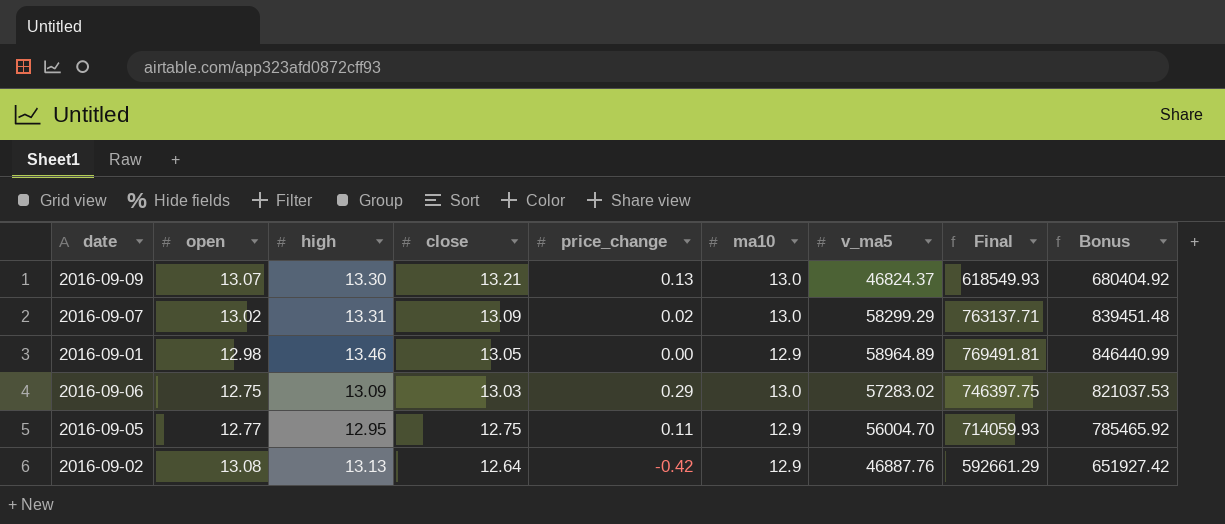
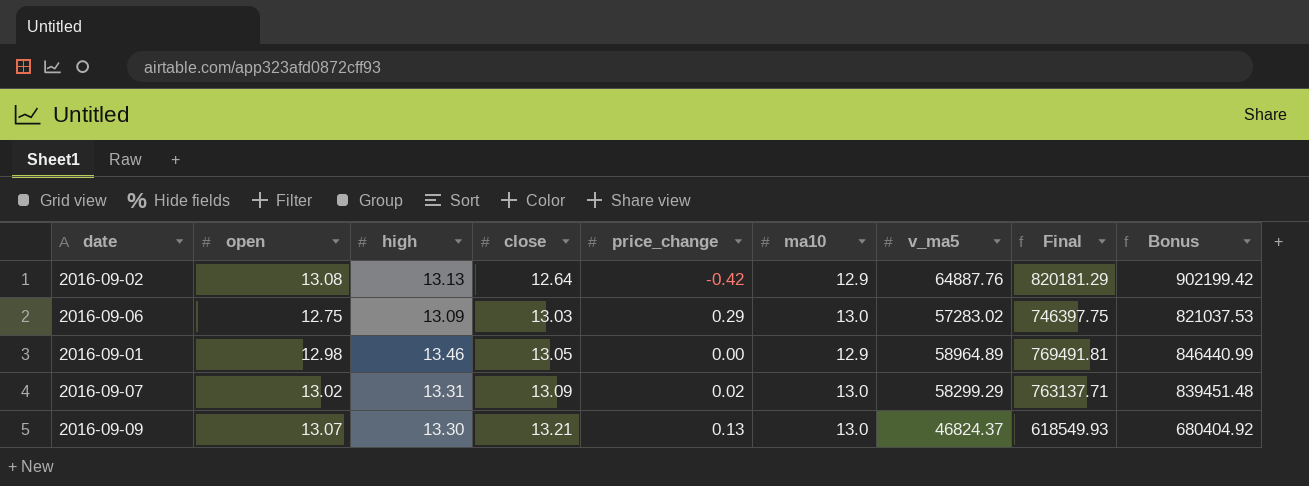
row order: close descending -> close ascending
row 2016-09-05: 12.77 | 12.95 | 12.75 | 0.11 | 12.9 | 56004.70 | 714059.93 | 785465.92 -> none
2016-09-02 | v_ma5: 46887.76 -> 64887.76
2016-09-02 | Final: 592661.29 -> 820181.29
2016-09-02 | Bonus: 651927.42 -> 902199.42

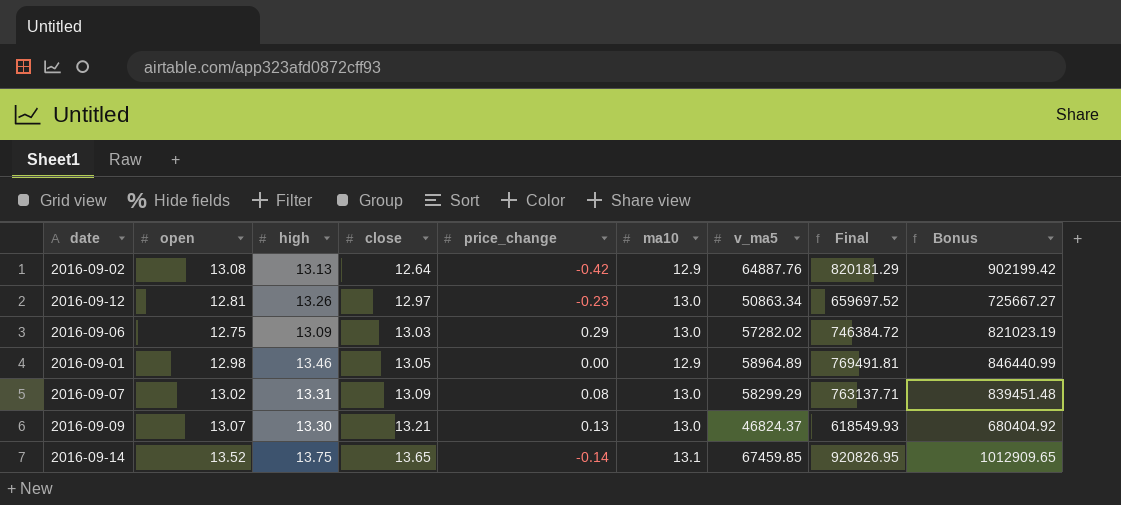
row 2016-09-12: none -> 12.81 | 13.26 | 12.97 | -0.23 | 13.0 | 50863.34 | 659697.52 | 725667.27
2016-09-06 | v_ma5: 57283.02 -> 57282.02
2016-09-06 | Final: 746397.75 -> 746384.72
2016-09-06 | Bonus: 821037.53 -> 821023.19
2016-09-07 | price_change: 0.02 -> 0.08
row 2016-09-14: none -> 13.52 | 13.75 | 13.65 | -0.14 | 13.1 | 67459.85 | 920826.95 | 1012909.65

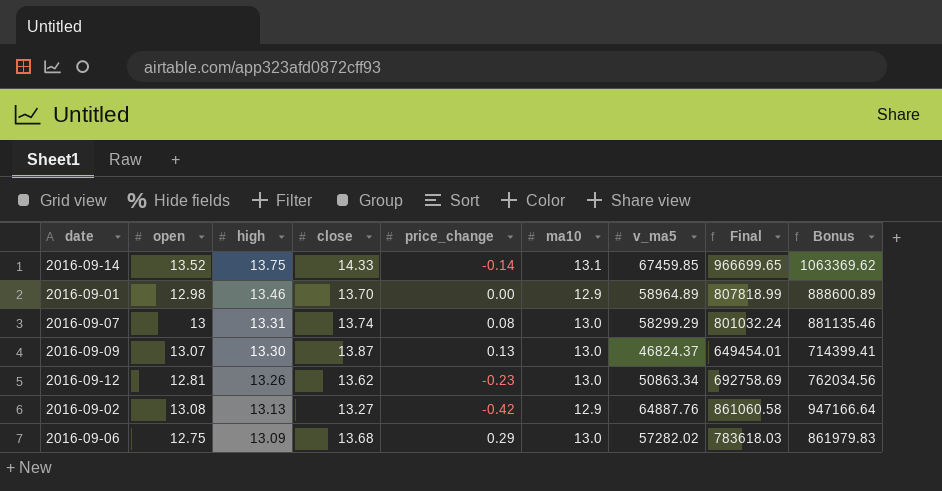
row order: close ascending -> high descending
2016-09-14 | close: 13.65 -> 14.33
2016-09-14 | Final: 920826.95 -> 966699.65
2016-09-14 | Bonus: 1012909.65 -> 1063369.62
2016-09-01 | close: 13.05 -> 13.70
2016-09-01 | Final: 769491.81 -> 807818.99
2016-09-01 | Bonus: 846440.99 -> 888600.89
2016-09-07 | open: 13.02 -> 13
2016-09-07 | close: 13.09 -> 13.74
2016-09-07 | Final: 763137.71 -> 801032.24
2016-09-07 | Bonus: 839451.48 -> 881135.46
2016-09-09 | close: 13.21 -> 13.87
2016-09-09 | Final: 618549.93 -> 649454.01
2016-09-09 | Bonus: 680404.92 -> 714399.41
2016-09-12 | close: 12.97 -> 13.62
2016-09-12 | Final: 659697.52 -> 692758.69
2016-09-12 | Bonus: 725667.27 -> 762034.56
2016-09-02 | close: 12.64 -> 13.27
2016-09-02 | Final: 820181.29 -> 861060.58
2016-09-02 | Bonus: 902199.42 -> 947166.64
2016-09-06 | close: 13.03 -> 13.68
2016-09-06 | Final: 746384.72 -> 783618.03
2016-09-06 | Bonus: 821023.19 -> 861979.83

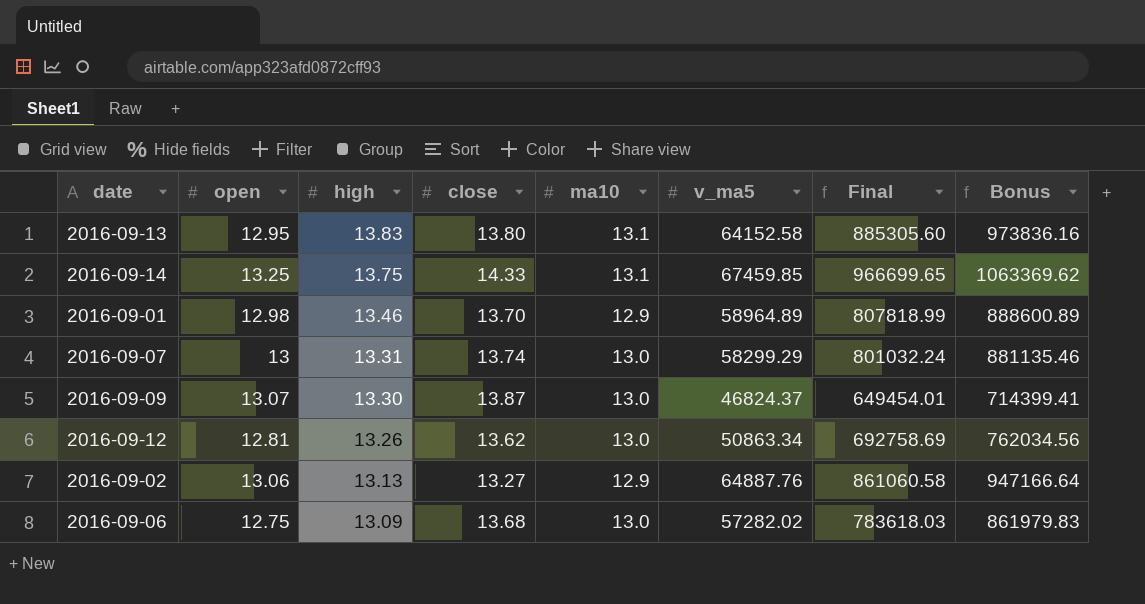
column price_change | position: 5 -> none
row 2016-09-13: none -> 12.95 | 13.83 | 13.80 | 13.1 | 64152.58 | 885305.60 | 973836.16
2016-09-14 | open: 13.52 -> 13.25
2016-09-02 | open: 13.08 -> 13.06

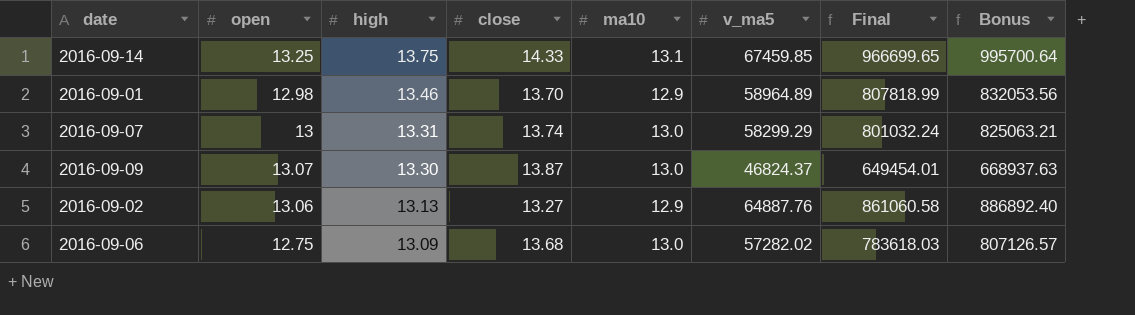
column Bonus | formula: [Final] * 1.1 -> [Final] * 1.03
row 2016-09-13: 12.95 | 13.83 | 13.80 | 13.1 | 64152.58 | 885305.60 | 973836.16 -> none
row 2016-09-12: 12.81 | 13.26 | 13.62 | 13.0 | 50863.34 | 692758.69 | 762034.56 -> none

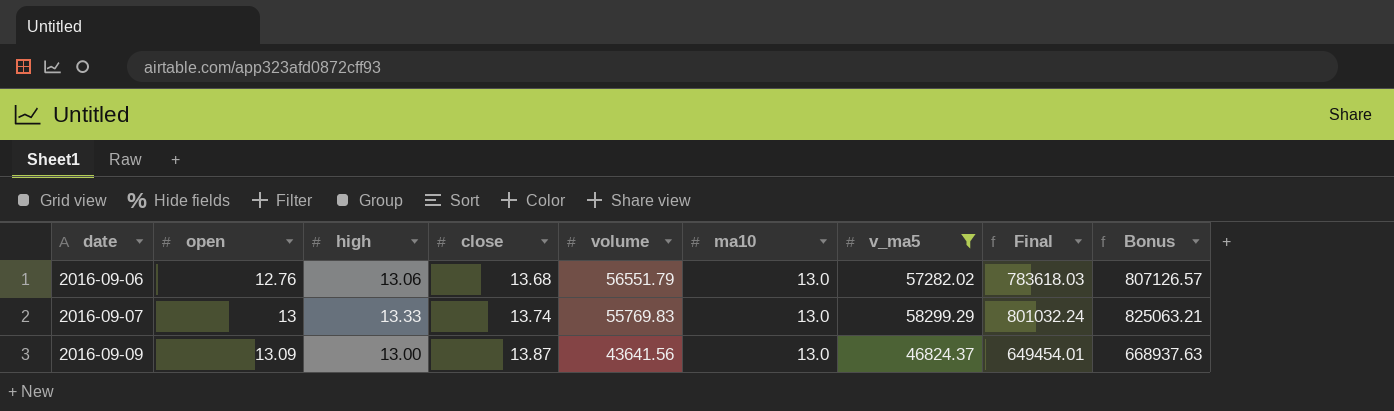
filter: none -> v_ma5 <= 58299.29
row order: high descending -> date ascending
column volume | position: none -> 5
2016-09-06 | open: 12.75 -> 12.76
2016-09-06 | high: 13.09 -> 13.06
2016-09-07 | high: 13.31 -> 13.33
2016-09-09 | open: 13.07 -> 13.09
2016-09-09 | high: 13.30 -> 13.00

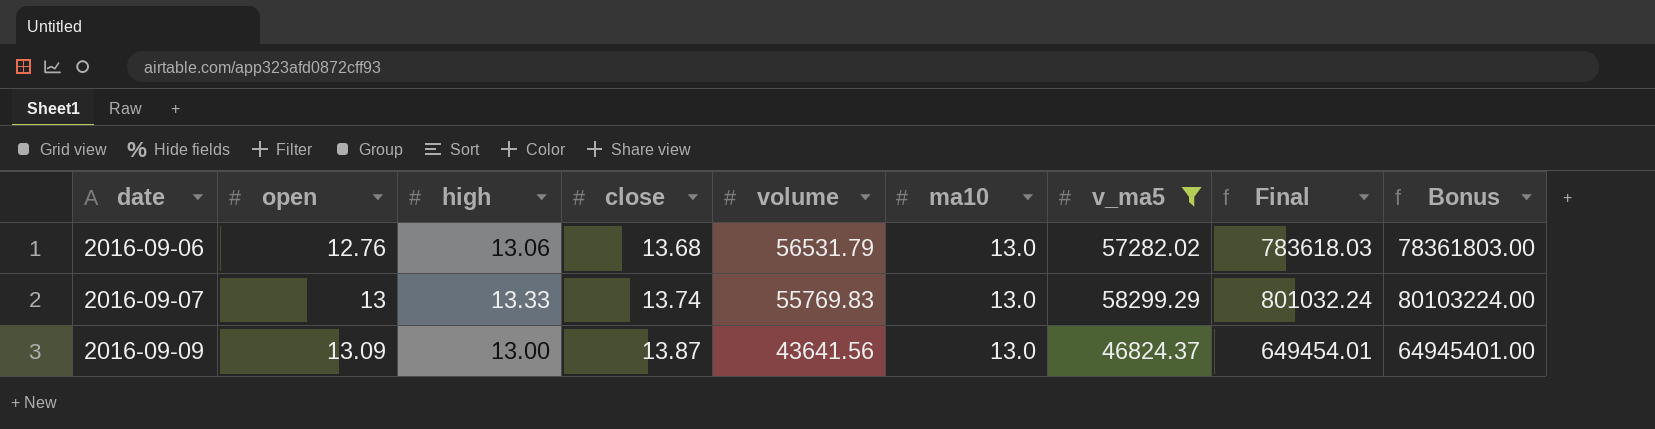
column Bonus | formula: [Final] * 1.03 -> [Final] * 100
2016-09-06 | volume: 56551.79 -> 56531.79

